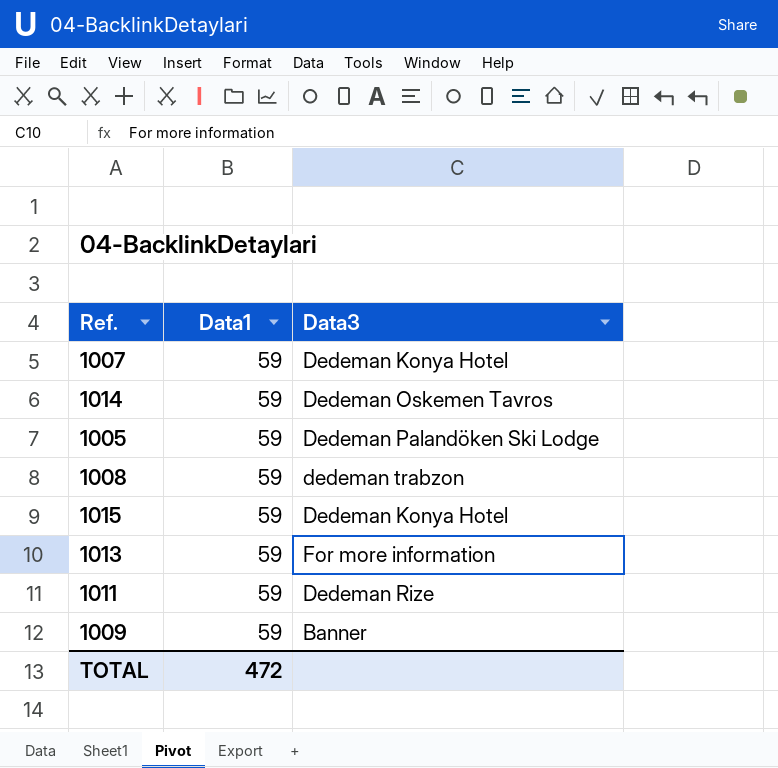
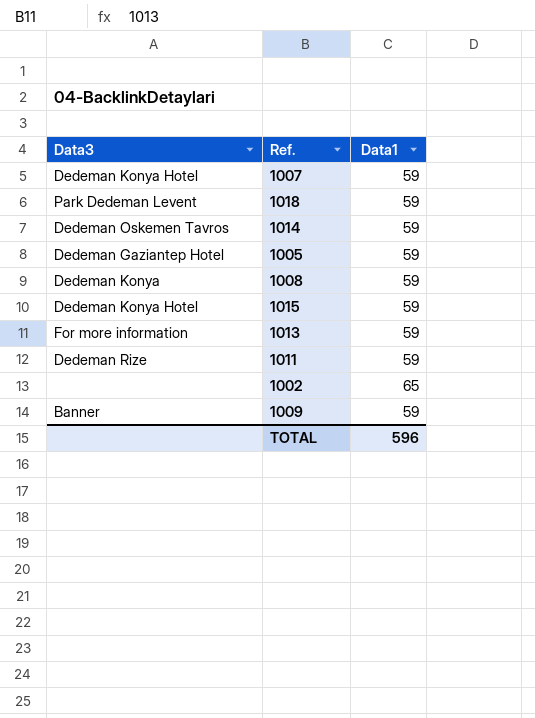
column Data3 | position: 3 -> 1
row 1018: none -> Park Dedeman Levent | 59
1005 | Data3: Dedeman Palandöken Ski Lodge -> Dedeman Gaziantep Hotel
1008 | Data3: dedeman trabzon -> Dedeman Konya
row 1002: none -> none | 65
TOTAL | Data1: 472 -> 596

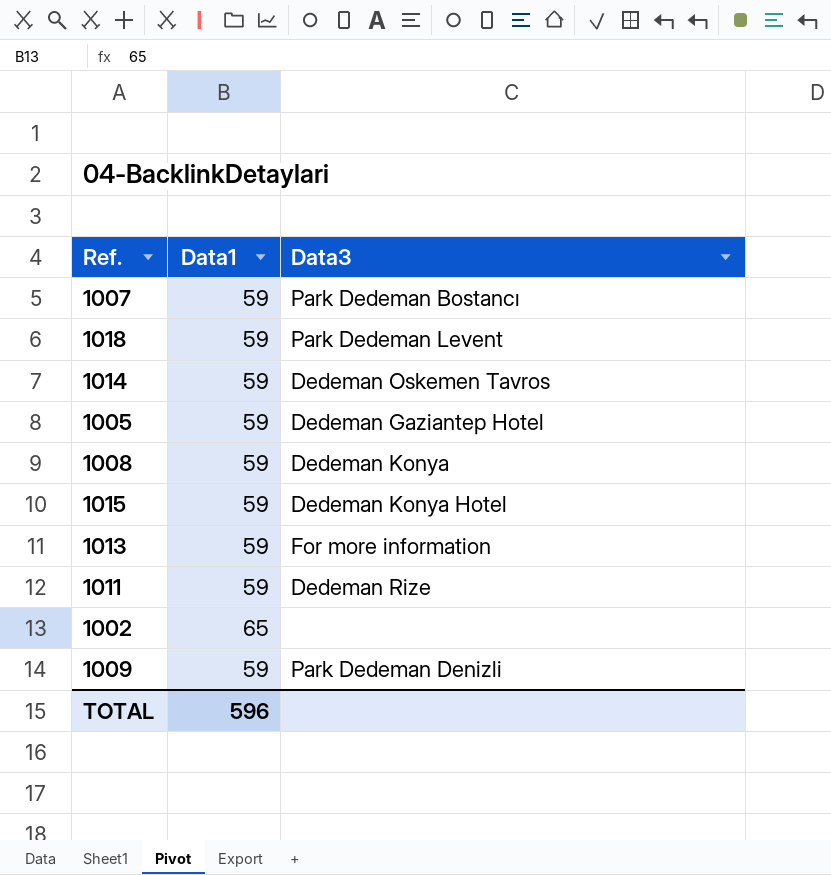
column Data3 | position: 1 -> 3
1007 | Data3: Dedeman Konya Hotel -> Park Dedeman Bostancı
1009 | Data3: Banner -> Park Dedeman Denizli

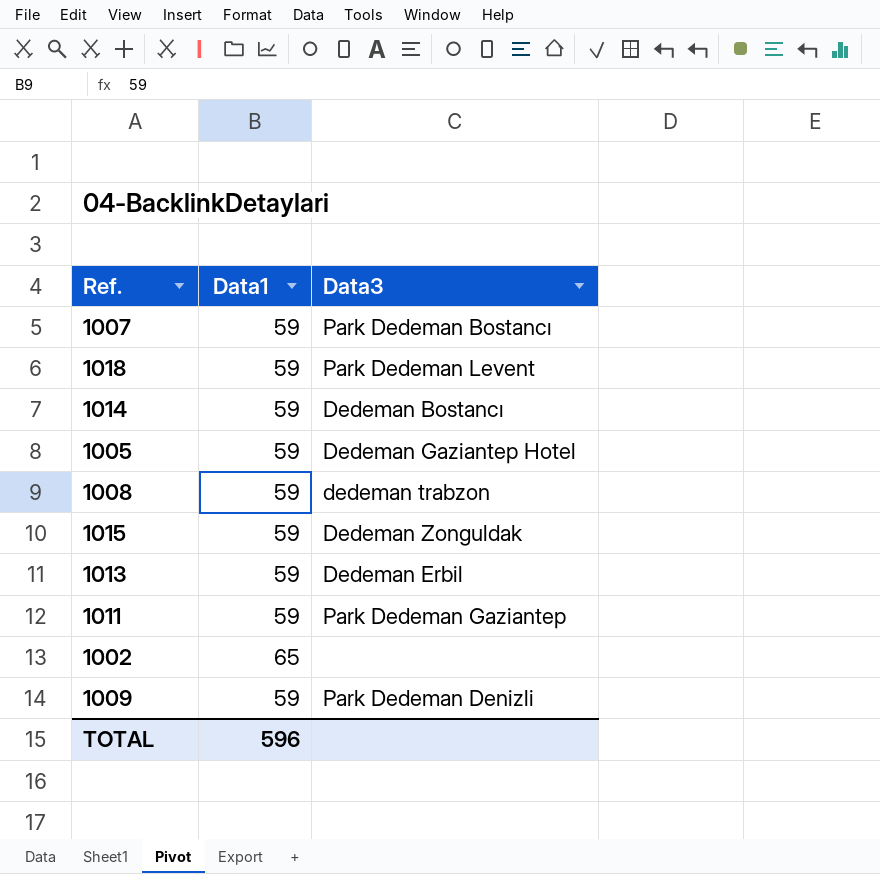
1014 | Data3: Dedeman Oskemen Tavros -> Dedeman Bostancı
1008 | Data3: Dedeman Konya -> dedeman trabzon
1015 | Data3: Dedeman Konya Hotel -> Dedeman Zonguldak
1013 | Data3: For more information -> Dedeman Erbil
1011 | Data3: Dedeman Rize -> Park Dedeman Gaziantep

